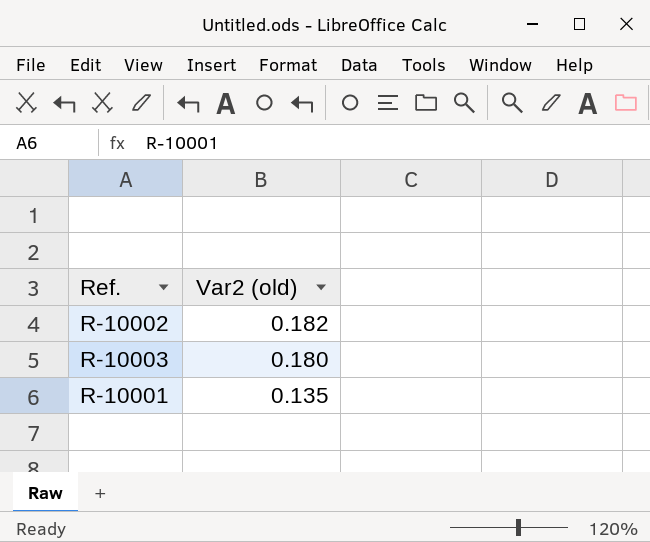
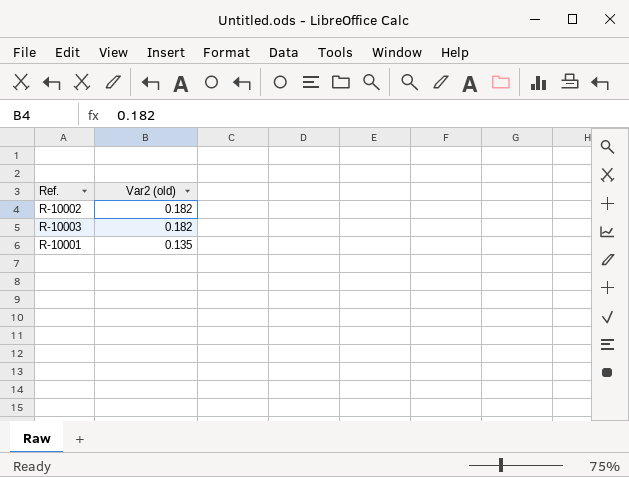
R-10003 | Var2 (old): 0.180 -> 0.182

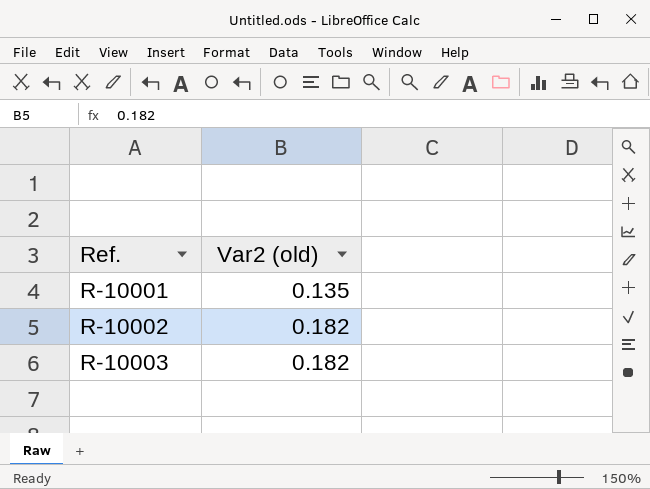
row order: Var2 (old) descending -> Ref. ascending

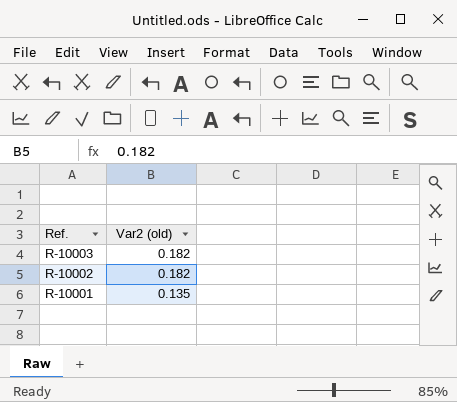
row order: Ref. ascending -> Ref. descending

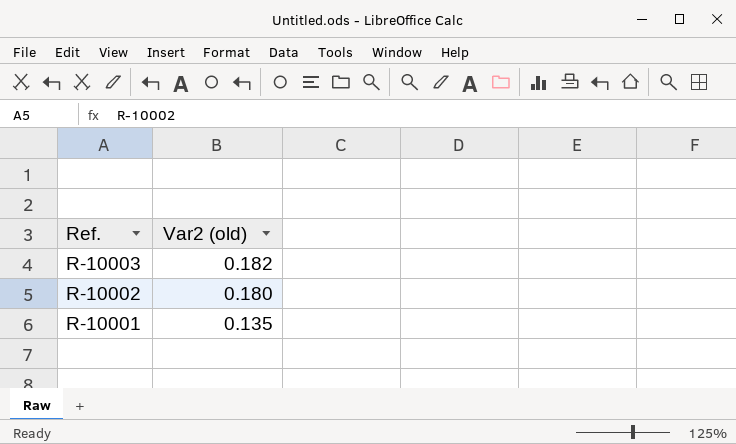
R-10002 | Var2 (old): 0.182 -> 0.180

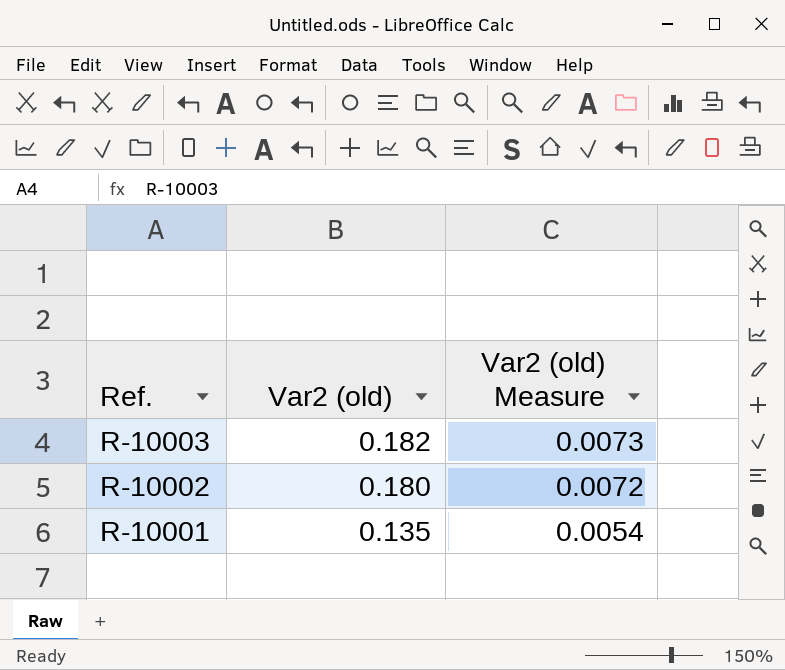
column Var2 (old) Measure | formula: none -> [Var2 (old)] * 0.04

